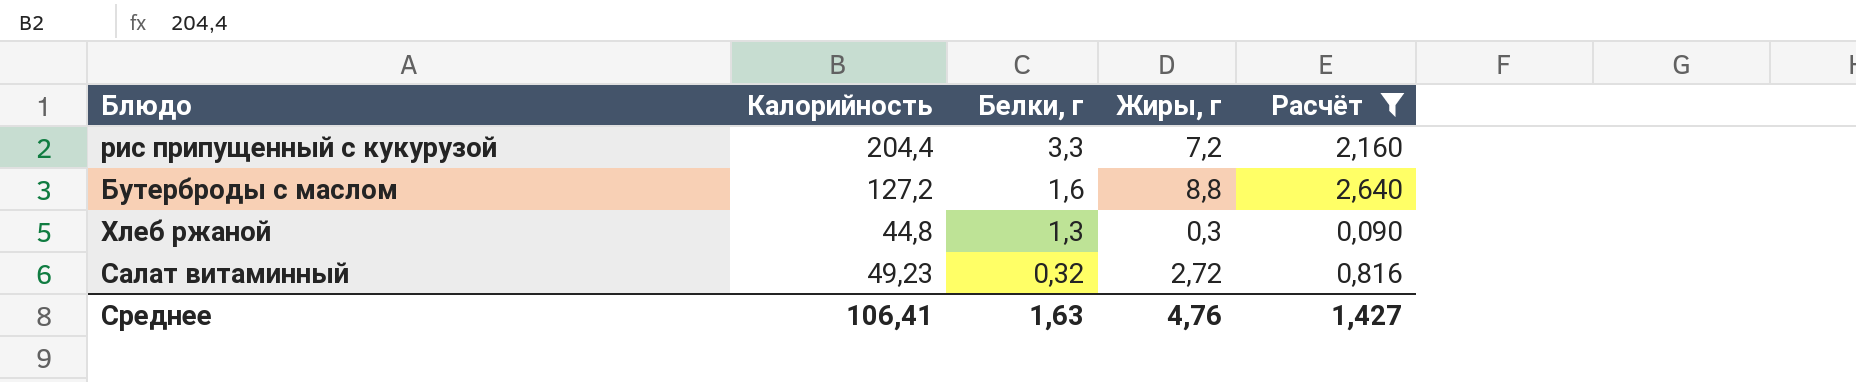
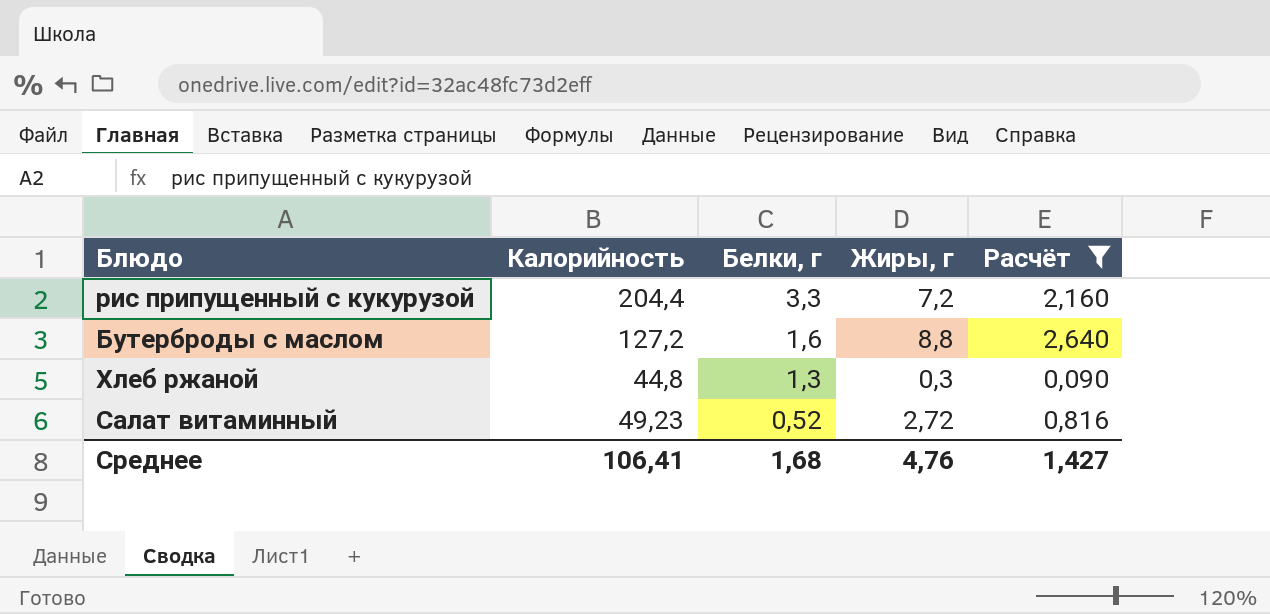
Салат витаминный | Белки, г: 0,32 -> 0,52
Среднее | Белки, г: 1,63 -> 1,68

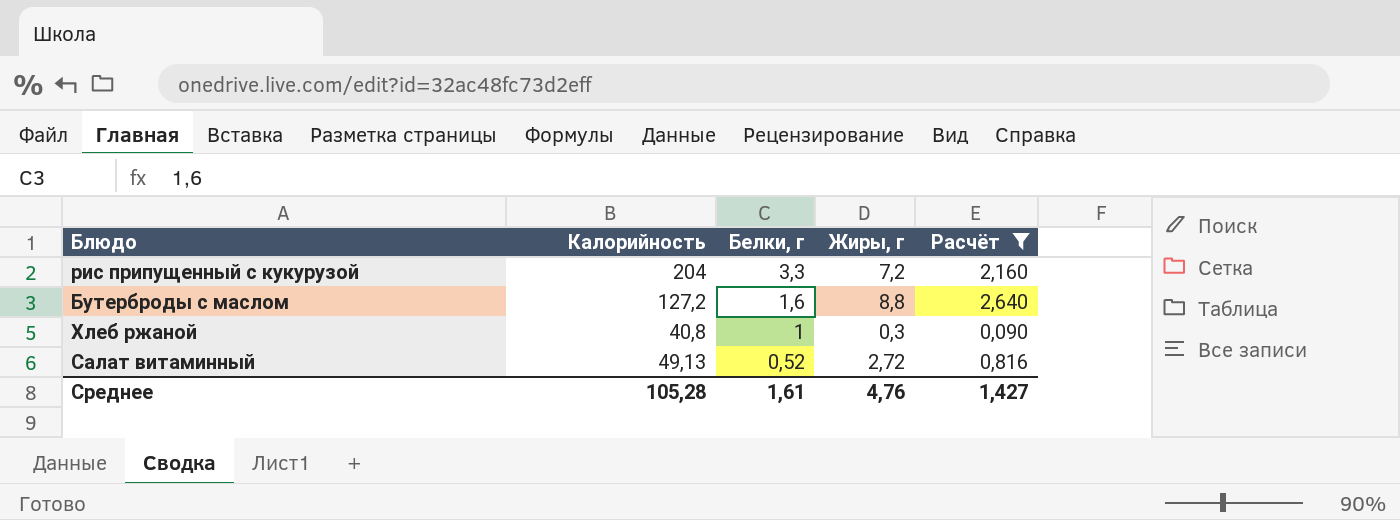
рис припущенный с кукурузой | Калорийность: 204,4 -> 204
Хлеб ржаной | Калорийность: 44,8 -> 40,8
Хлеб ржаной | Белки, г: 1,3 -> 1
Салат витаминный | Калорийность: 49,23 -> 49,13
Среднее | Калорийность: 106,41 -> 105,28
Среднее | Белки, г: 1,68 -> 1,61

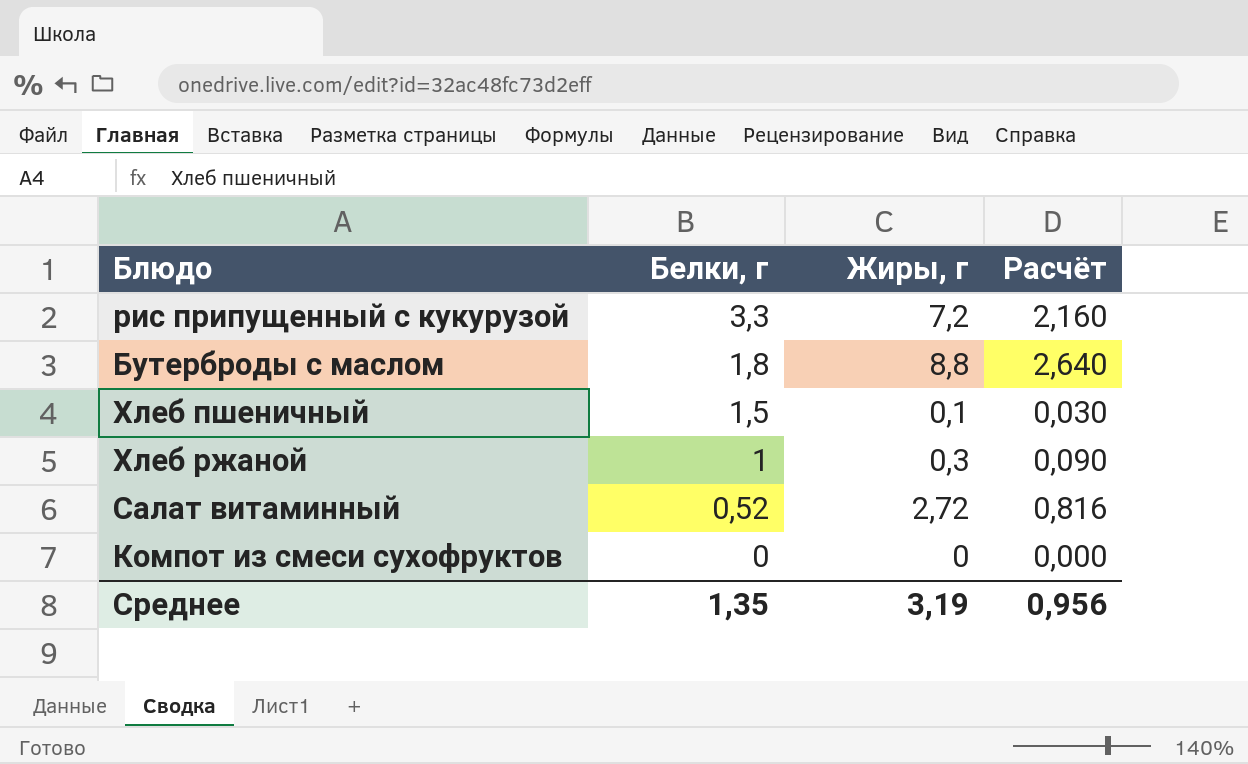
filter: Расчёт >= 0,090 -> none
column Калорийность | position: 2 -> none
Бутерброды с маслом | Белки, г: 1,6 -> 1,8
Среднее | Белки, г: 1,61 -> 1,35
Среднее | Жиры, г: 4,76 -> 3,19
Среднее | Расчёт: 1,427 -> 0,956

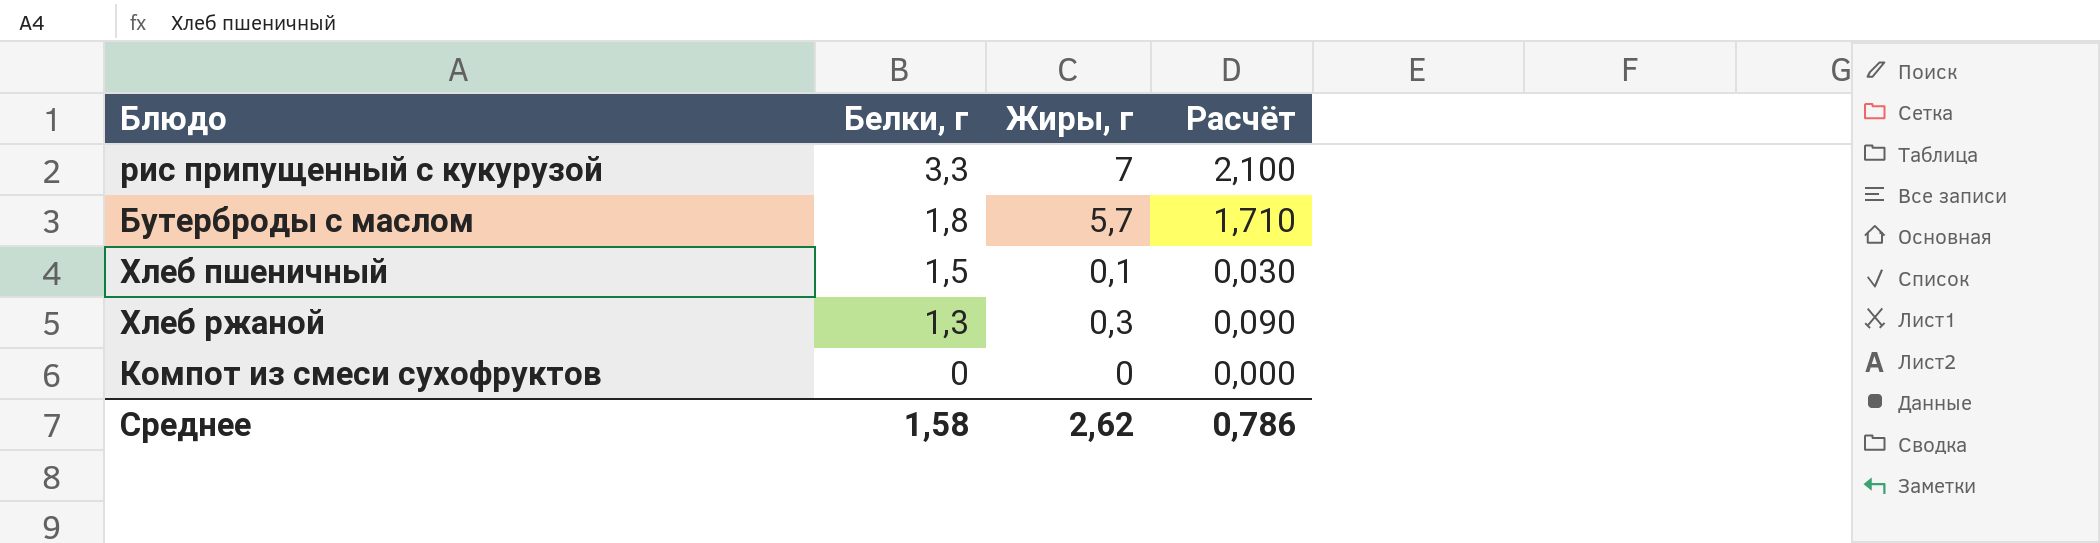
row Салат витаминный: 0,52 | 2,72 | 0,816 -> none
рис припущенный с кукурузой | Жиры, г: 7,2 -> 7
рис припущенный с кукурузой | Расчёт: 2,160 -> 2,100
Бутерброды с маслом | Жиры, г: 8,8 -> 5,7
Бутерброды с маслом | Расчёт: 2,640 -> 1,710
Хлеб ржаной | Белки, г: 1 -> 1,3
Среднее | Белки, г: 1,35 -> 1,58
Среднее | Жиры, г: 3,19 -> 2,62
Среднее | Расчёт: 0,956 -> 0,786

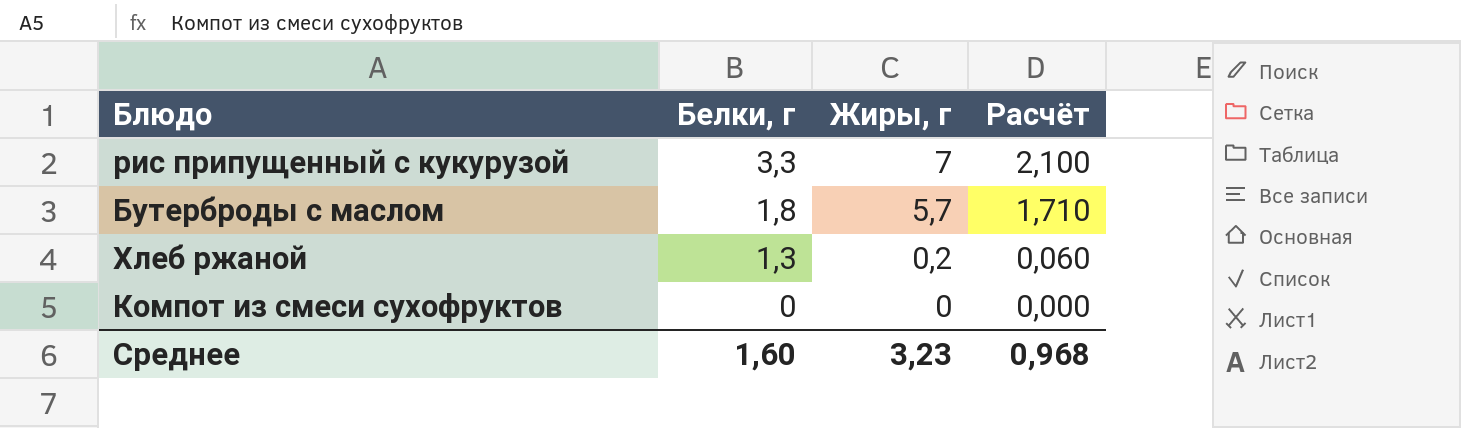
row Хлеб пшеничный: 1,5 | 0,1 | 0,030 -> none
Хлеб ржаной | Жиры, г: 0,3 -> 0,2
Хлеб ржаной | Расчёт: 0,090 -> 0,060
Среднее | Белки, г: 1,58 -> 1,60
Среднее | Жиры, г: 2,62 -> 3,23
Среднее | Расчёт: 0,786 -> 0,968

